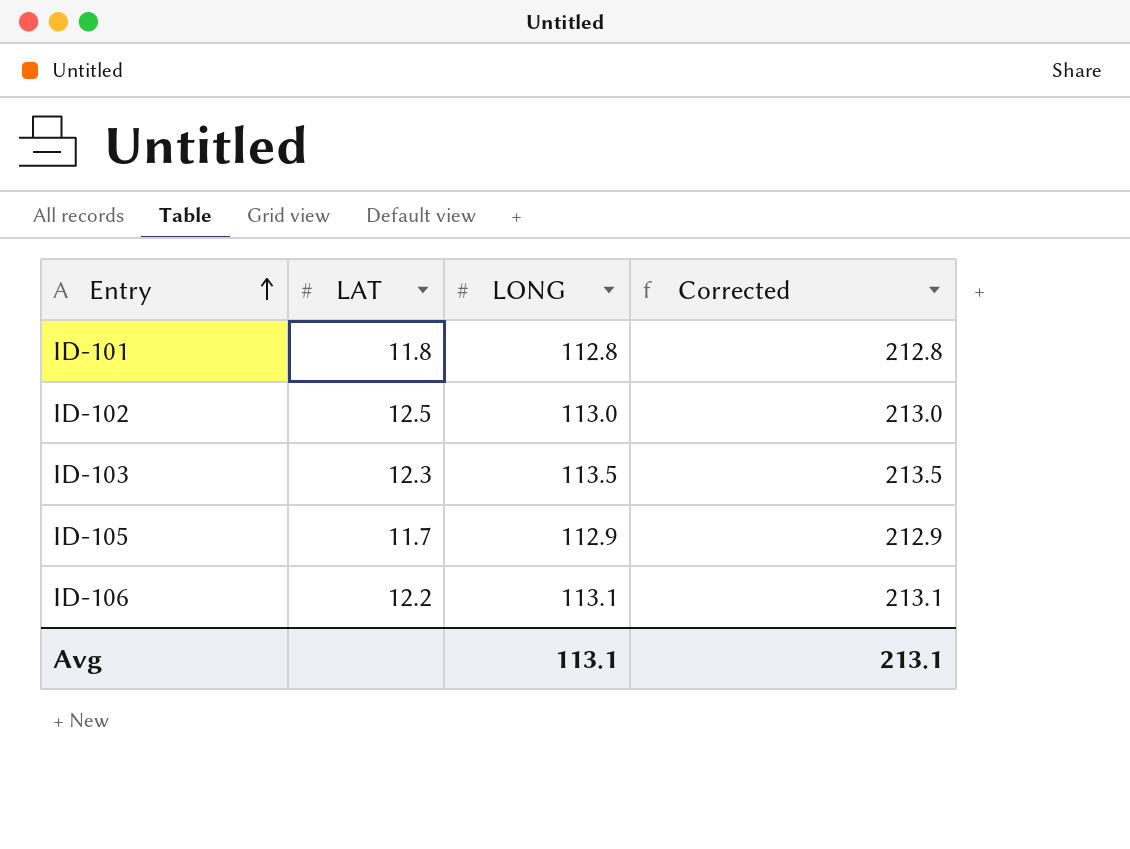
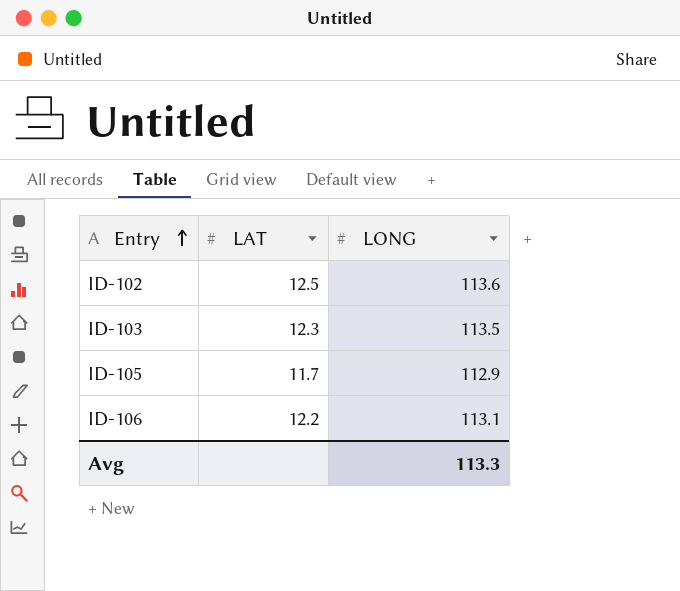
column Corrected | formula: [LONG] + 100 -> none
row ID-101: 11.8 | 112.8 | 212.8 -> none
ID-102 | LONG: 113.0 -> 113.6
Avg | LONG: 113.1 -> 113.3

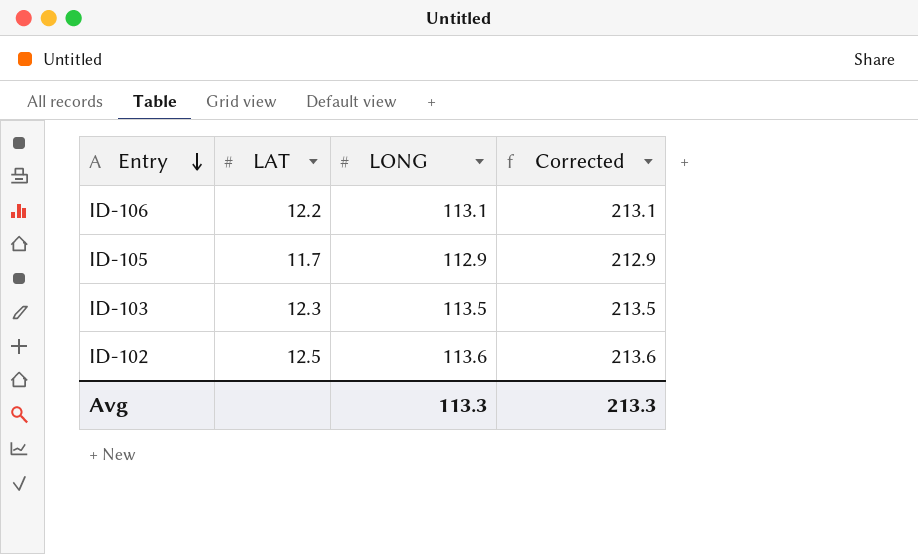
row order: Entry ascending -> Entry descending
column Corrected | formula: none -> [LONG] + 100

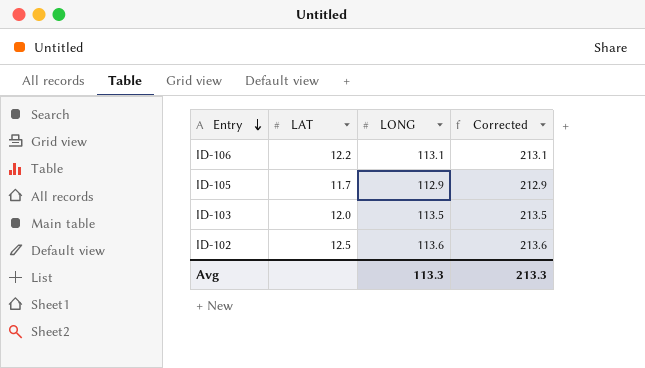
ID-103 | LAT: 12.3 -> 12.0

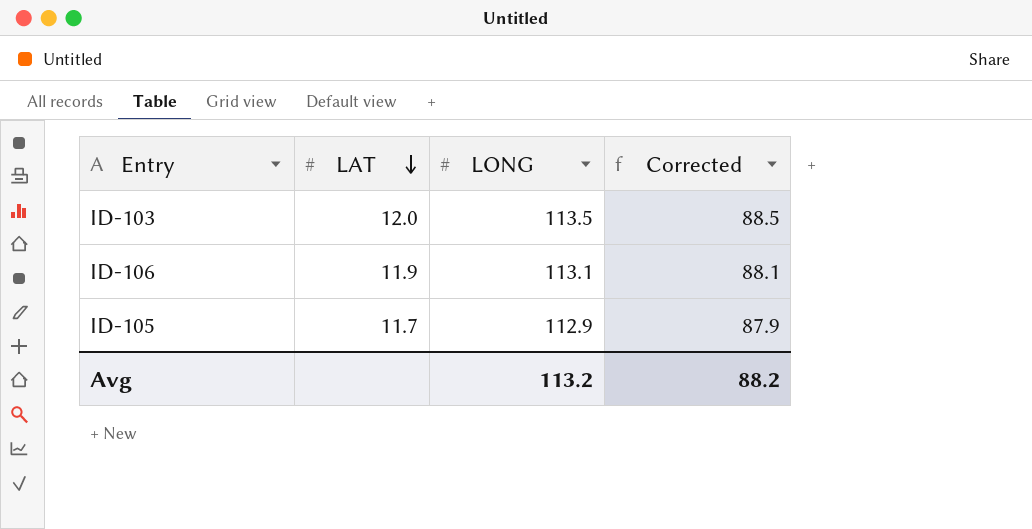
row order: Entry descending -> LAT descending
column Corrected | formula: [LONG] + 100 -> [LONG] - 25
row ID-102: 12.5 | 113.6 | 213.6 -> none
ID-106 | LAT: 12.2 -> 11.9
Avg | LONG: 113.3 -> 113.2
Avg | Corrected: 213.3 -> 88.2

